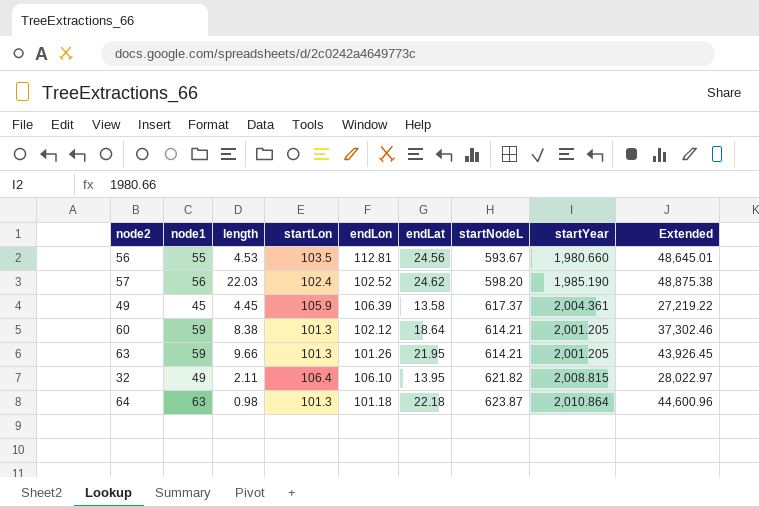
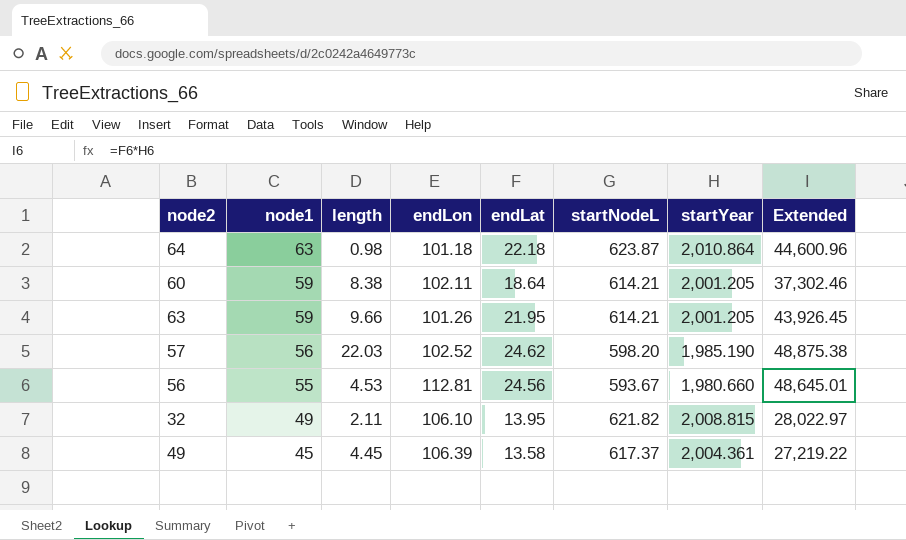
row order: none -> node1 descending
column startLon | position: 4 -> none
60 | endLon: 102.12 -> 102.11

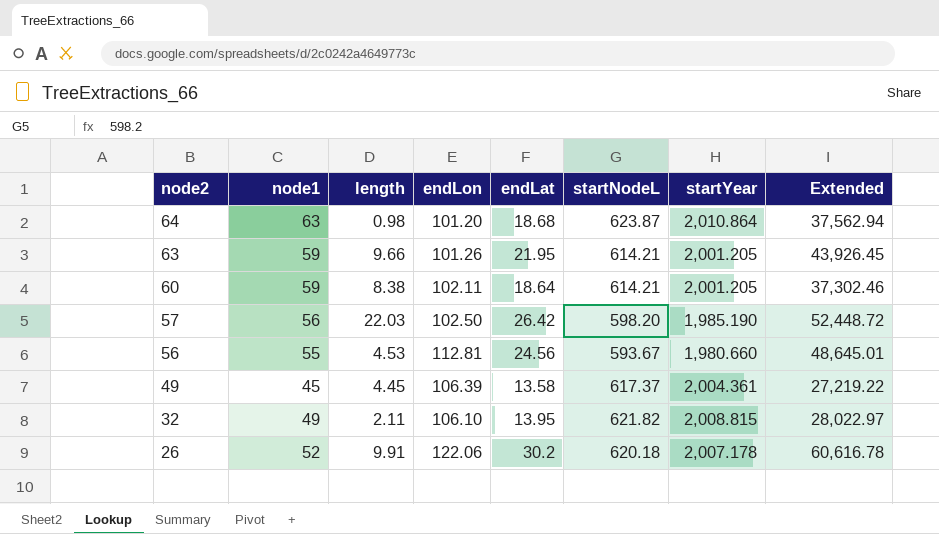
row order: node1 descending -> node2 descending
64 | endLon: 101.18 -> 101.20
64 | endLat: 22.18 -> 18.68
64 | Extended: 44,600.96 -> 37,562.94
57 | endLon: 102.52 -> 102.50
57 | endLat: 24.62 -> 26.42
57 | Extended: 48,875.38 -> 52,448.72
row 26: none -> 52 | 9.91 | 122.06 | 30.2 | 620.18 | 2,007.178 | 60,616.78

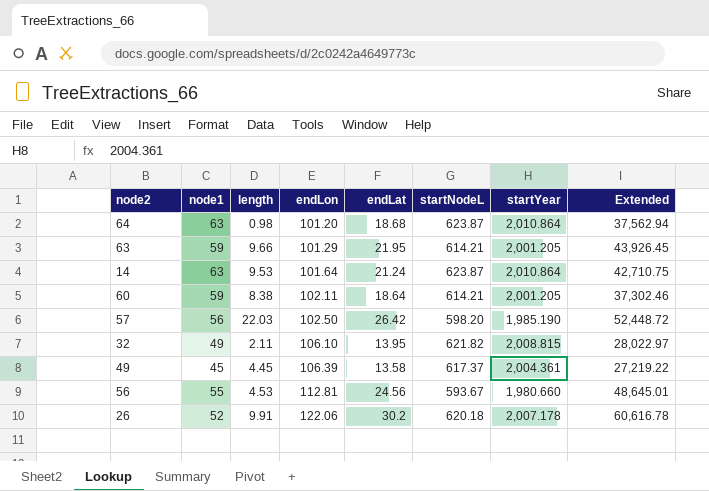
row order: node2 descending -> endLon ascending
63 | endLon: 101.26 -> 101.29
row 14: none -> 63 | 9.53 | 101.64 | 21.24 | 623.87 | 2,010.864 | 42,710.75

